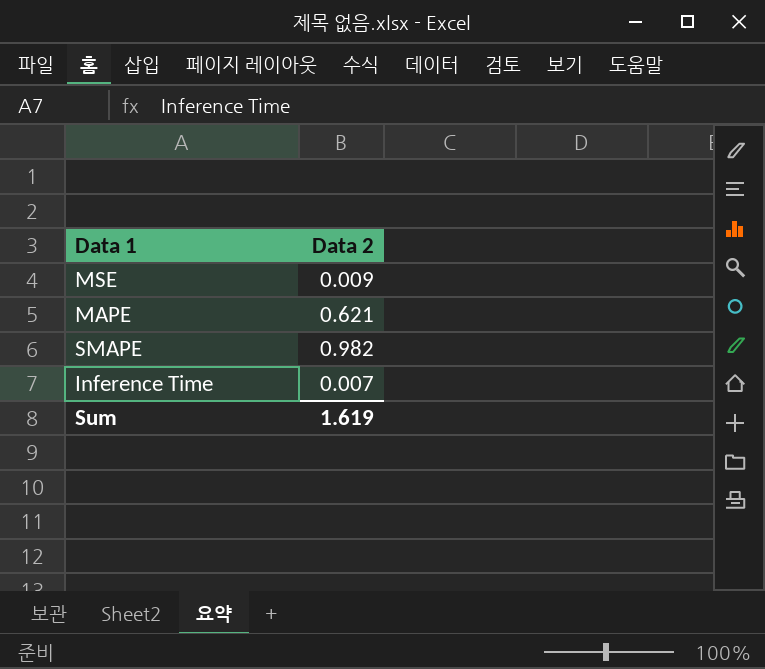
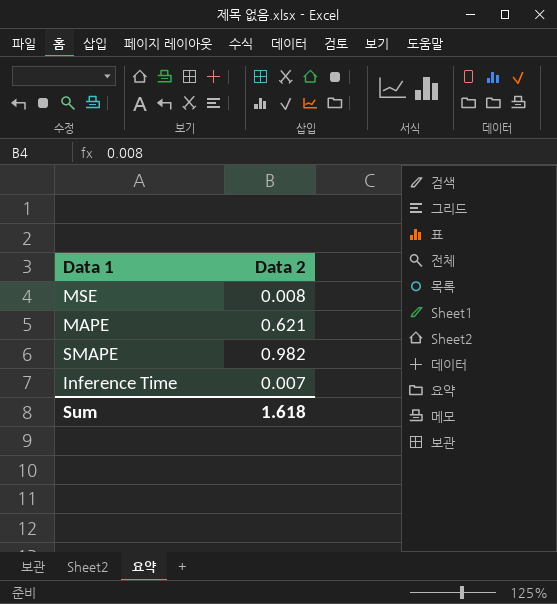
MSE | Data 2: 0.009 -> 0.008
Sum | Data 2: 1.619 -> 1.618

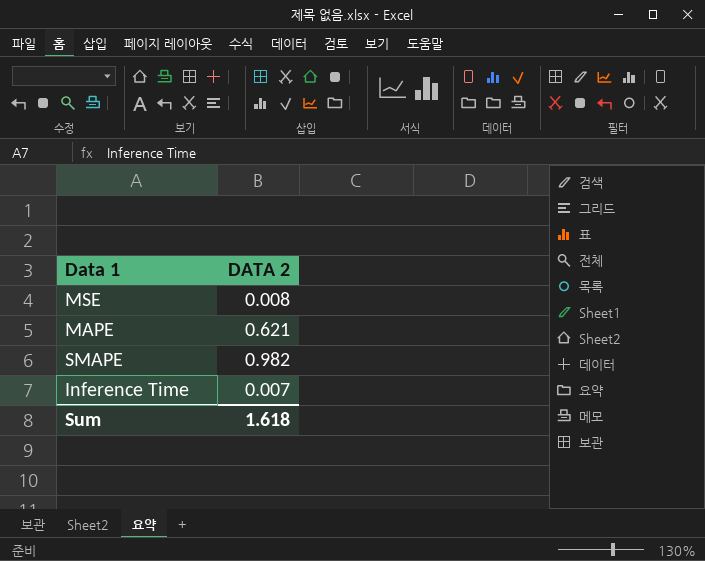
column name: Data 2 -> DATA 2

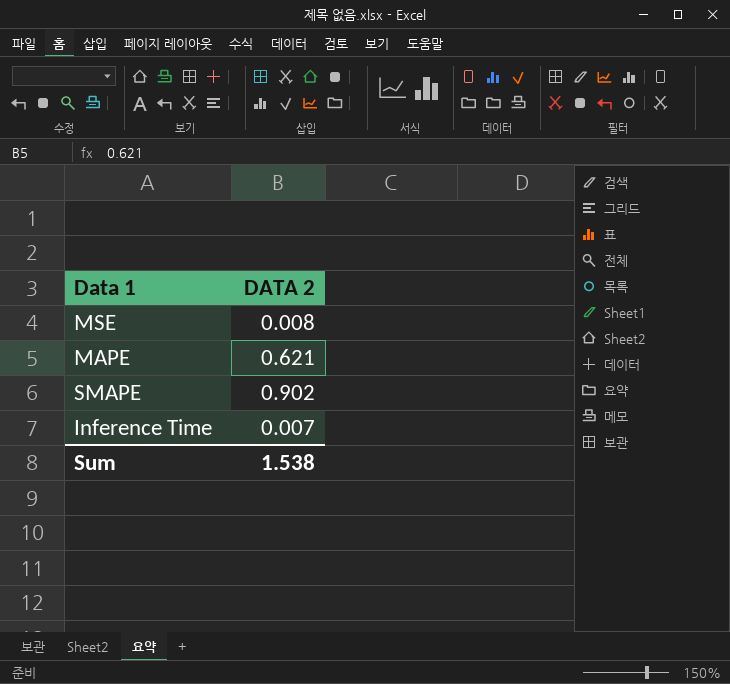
SMAPE | DATA 2: 0.982 -> 0.902
Sum | DATA 2: 1.618 -> 1.538

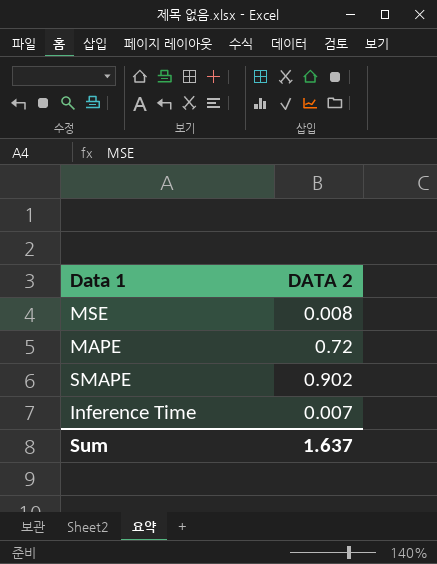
MAPE | DATA 2: 0.621 -> 0.72
Sum | DATA 2: 1.538 -> 1.637

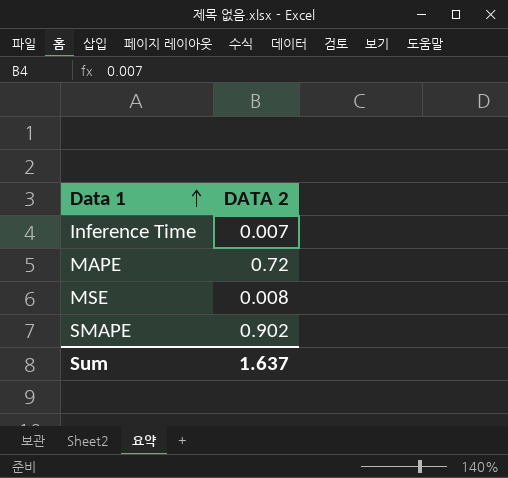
row order: none -> Data 1 ascending

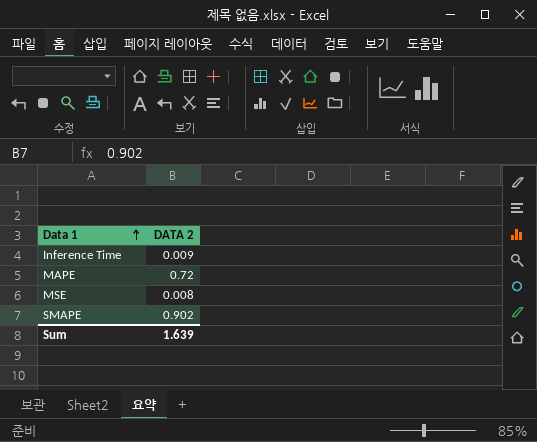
Inference Time | DATA 2: 0.007 -> 0.009
Sum | DATA 2: 1.637 -> 1.639

